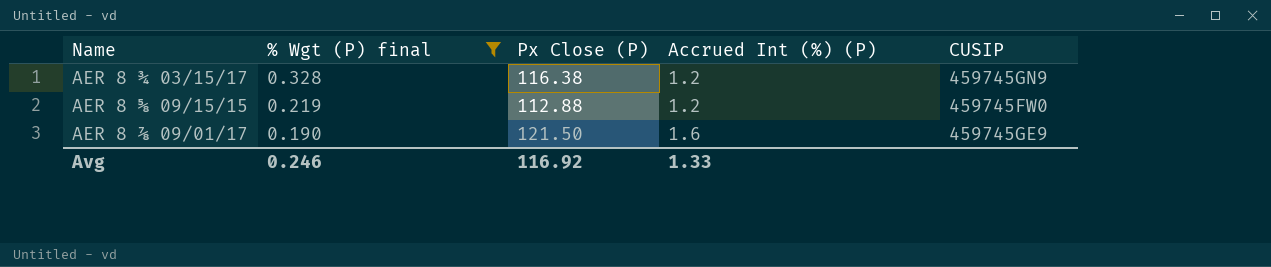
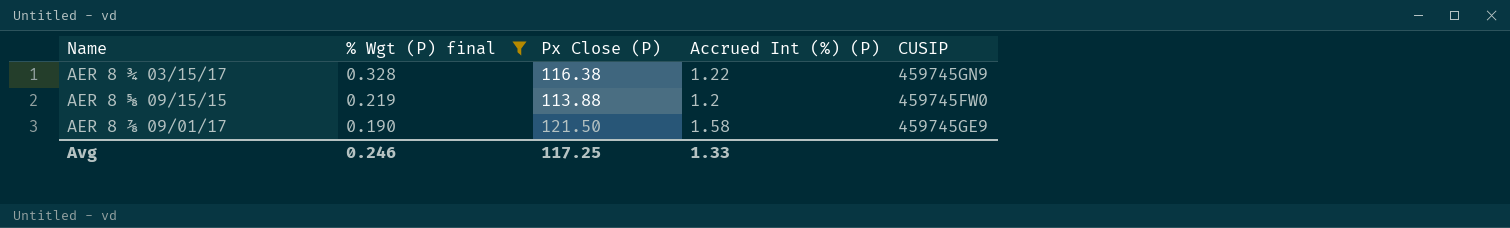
AER 8 ¾ 03/15/17 | Accrued Int (%) (P): 1.2 -> 1.22
AER 8 ⅝ 09/15/15 | Px Close (P): 112.88 -> 113.88
AER 8 ⅞ 09/01/17 | Accrued Int (%) (P): 1.6 -> 1.58
Avg | Px Close (P): 116.92 -> 117.25

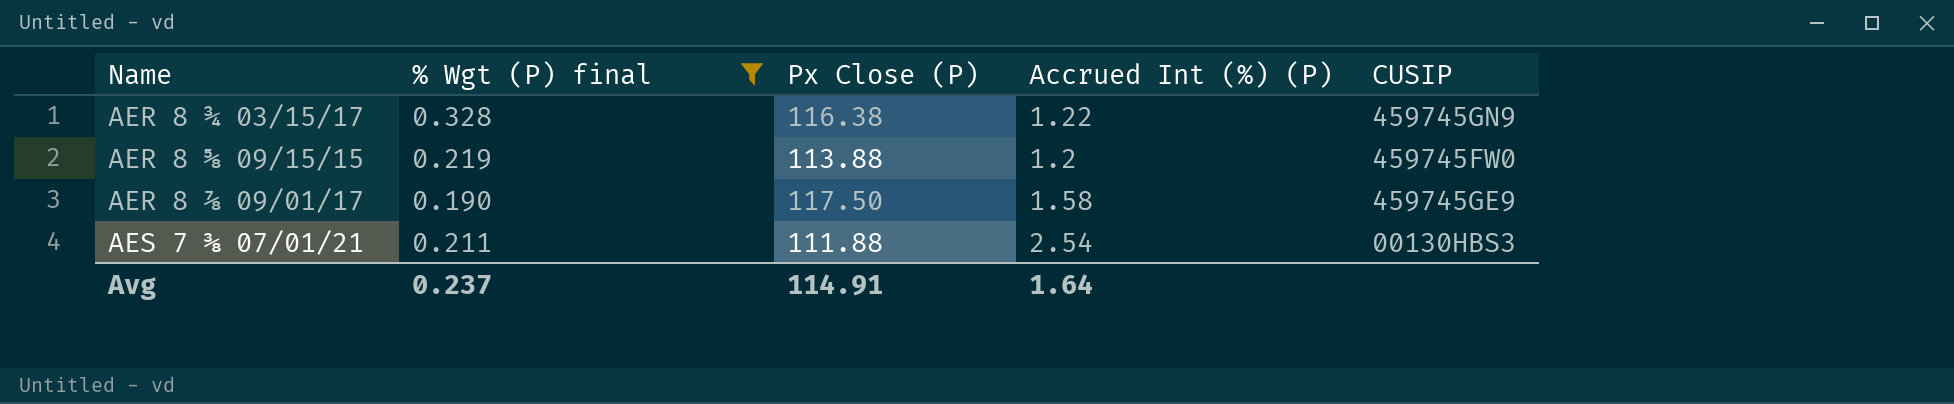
AER 8 ⅞ 09/01/17 | Px Close (P): 121.50 -> 117.50
row AES 7 ⅜ 07/01/21: none -> 0.211 | 111.88 | 2.54 | 00130HBS3
Avg | % Wgt (P) final: 0.246 -> 0.237
Avg | Px Close (P): 117.25 -> 114.91
Avg | Accrued Int (%) (P): 1.33 -> 1.64

